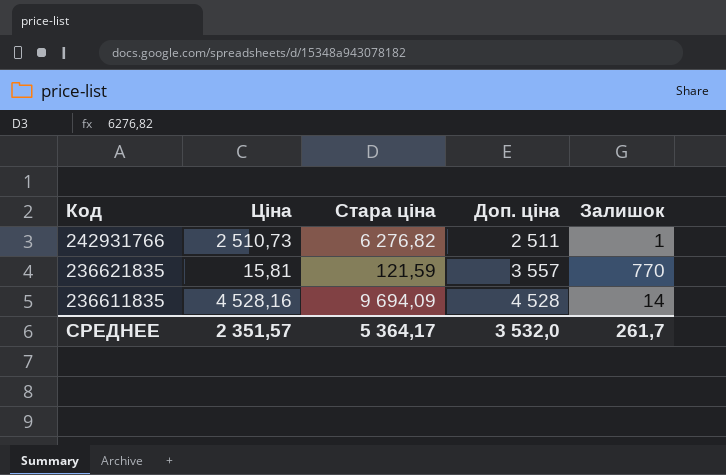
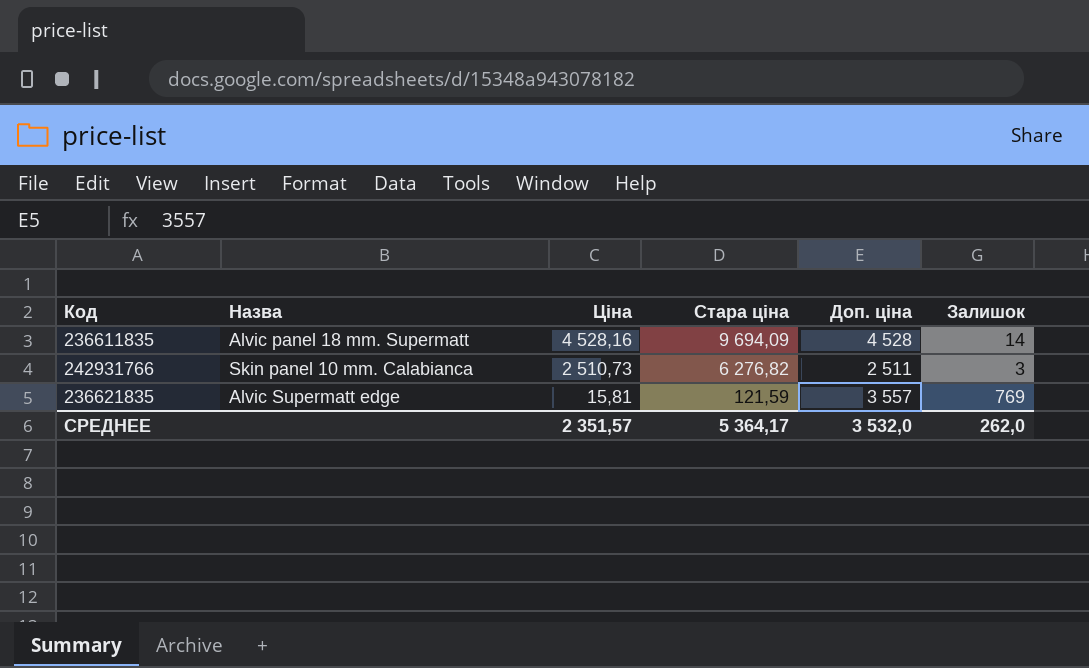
row order: Код descending -> Ціна descending
column Назва | position: none -> 2
242931766 | Залишок: 1 -> 3
236621835 | Залишок: 770 -> 769
СРЕДНЕЕ | Залишок: 261,7 -> 262,0

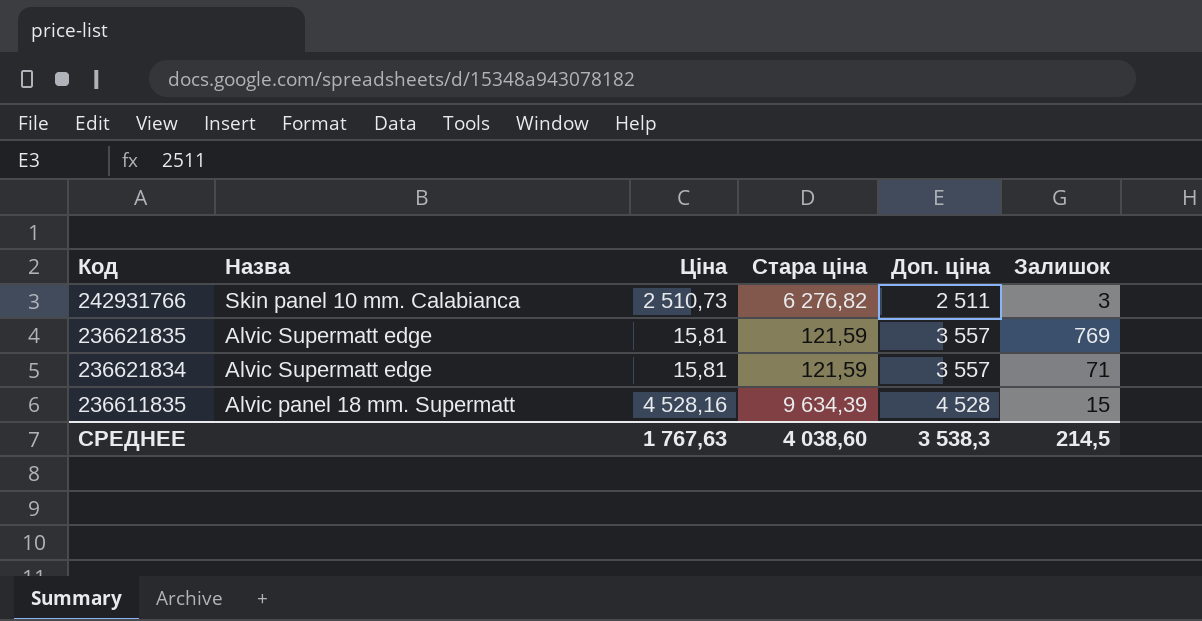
row order: Ціна descending -> Код descending
row 236621834: none -> Alvic Supermatt edge | 15,81 | 121,59 | 3 557 | 71
236611835 | Стара ціна: 9 694,09 -> 9 634,39
236611835 | Залишок: 14 -> 15
СРЕДНЕЕ | Ціна: 2 351,57 -> 1 767,63
СРЕДНЕЕ | Стара ціна: 5 364,17 -> 4 038,60
СРЕДНЕЕ | Доп. ціна: 3 532,0 -> 3 538,3
СРЕДНЕЕ | Залишок: 262,0 -> 214,5

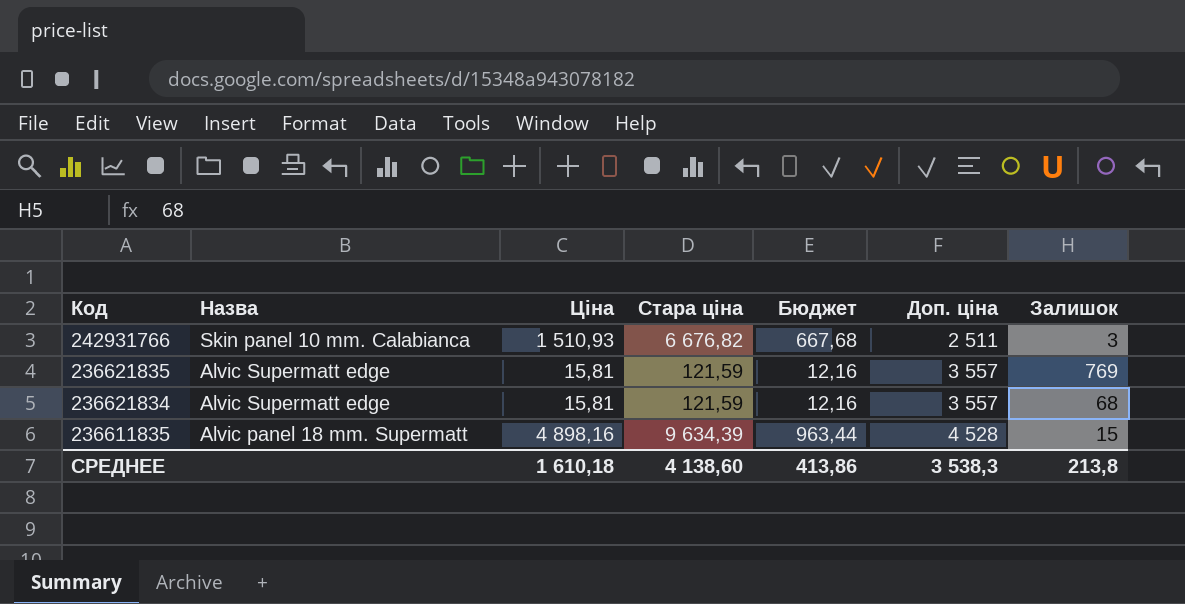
column Бюджет | formula: none -> [Стара ціна] * 0,1
242931766 | Ціна: 2 510,73 -> 1 510,93
242931766 | Стара ціна: 6 276,82 -> 6 676,82
236621834 | Залишок: 71 -> 68
236611835 | Ціна: 4 528,16 -> 4 898,16
СРЕДНЕЕ | Ціна: 1 767,63 -> 1 610,18
СРЕДНЕЕ | Стара ціна: 4 038,60 -> 4 138,60
СРЕДНЕЕ | Залишок: 214,5 -> 213,8

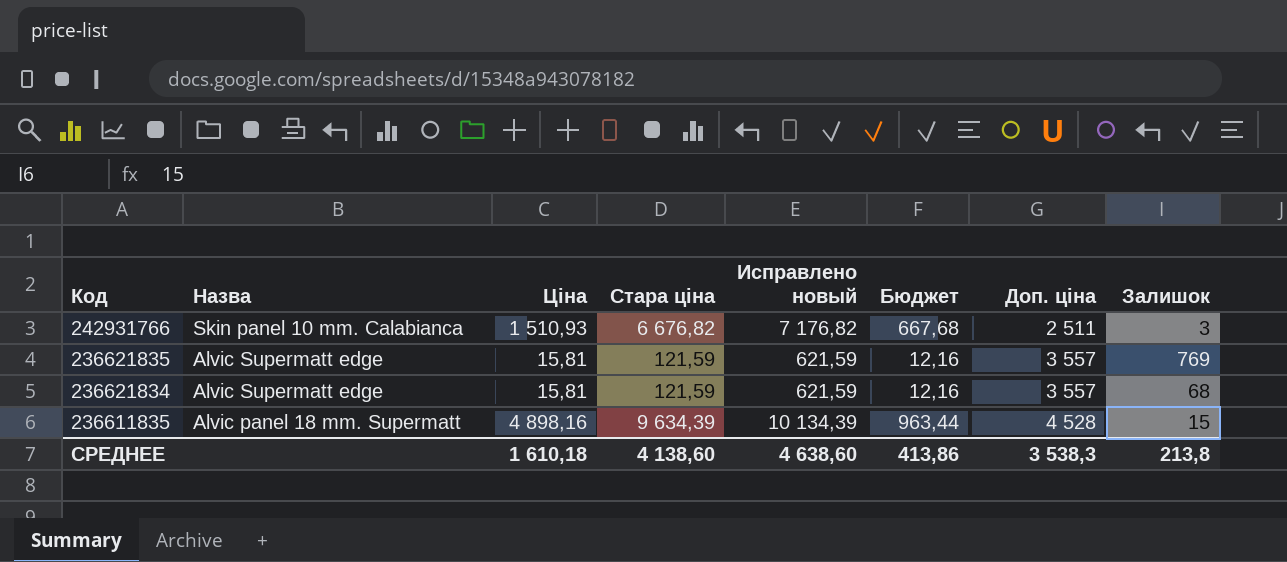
column Исправлено новый | formula: none -> [Стара ціна] + 500

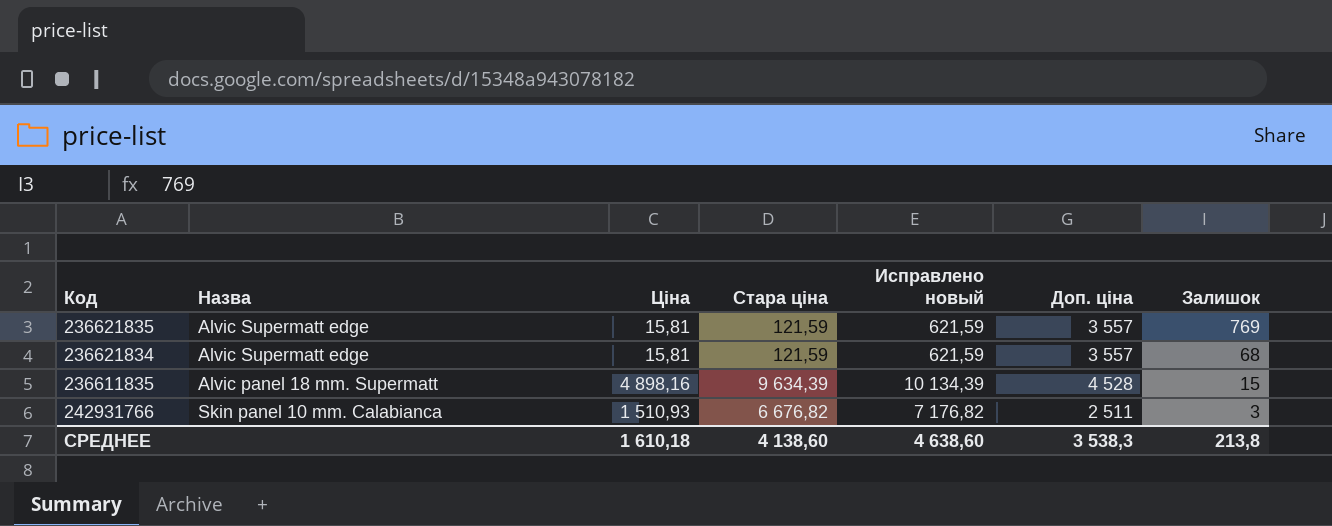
row order: Код descending -> Залишок descending
column Бюджет | formula: [Стара ціна] * 0,1 -> none

